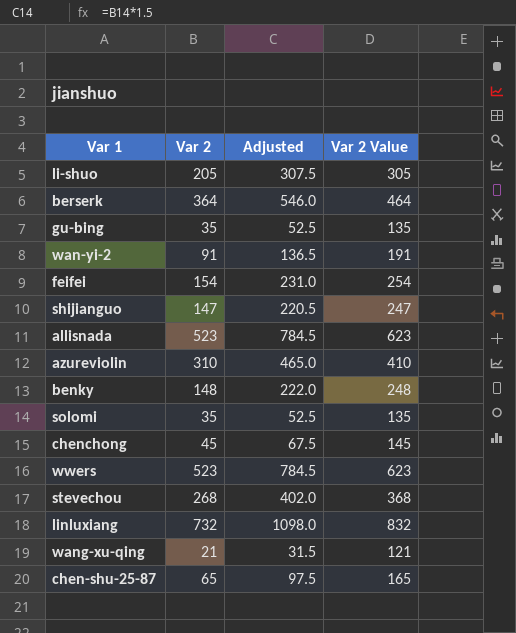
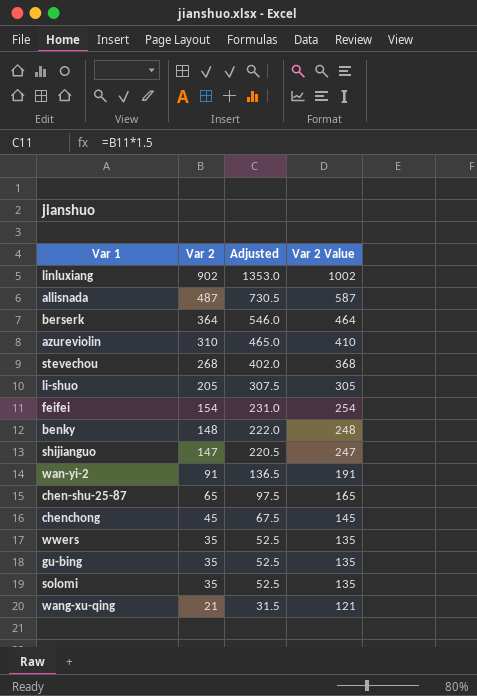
row order: none -> Var 2 descending
linluxiang | Var 2: 732 -> 902
linluxiang | Adjusted: 1098.0 -> 1353.0
linluxiang | Var 2 Value: 832 -> 1002
allisnada | Var 2: 523 -> 487
allisnada | Adjusted: 784.5 -> 730.5
allisnada | Var 2 Value: 623 -> 587
wwers | Var 2: 523 -> 35
wwers | Adjusted: 784.5 -> 52.5
wwers | Var 2 Value: 623 -> 135

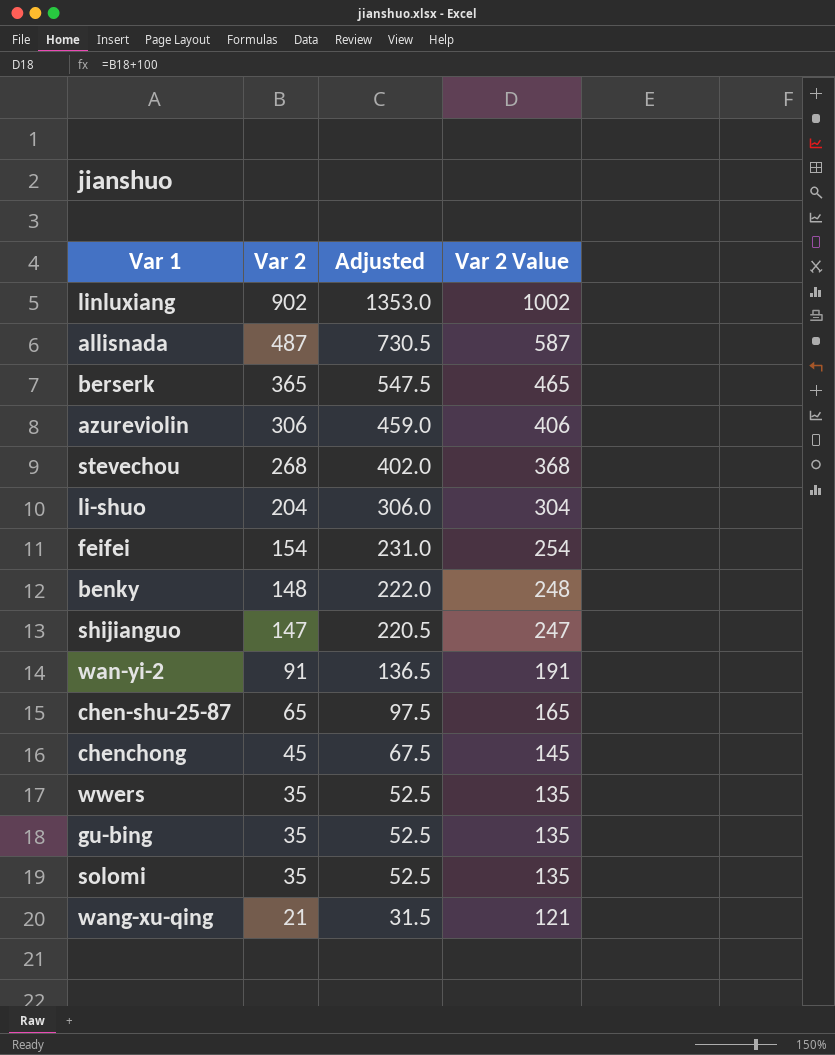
berserk | Var 2: 364 -> 365
berserk | Adjusted: 546.0 -> 547.5
berserk | Var 2 Value: 464 -> 465
azureviolin | Var 2: 310 -> 306
azureviolin | Adjusted: 465.0 -> 459.0
azureviolin | Var 2 Value: 410 -> 406
li-shuo | Var 2: 205 -> 204
li-shuo | Adjusted: 307.5 -> 306.0
li-shuo | Var 2 Value: 305 -> 304

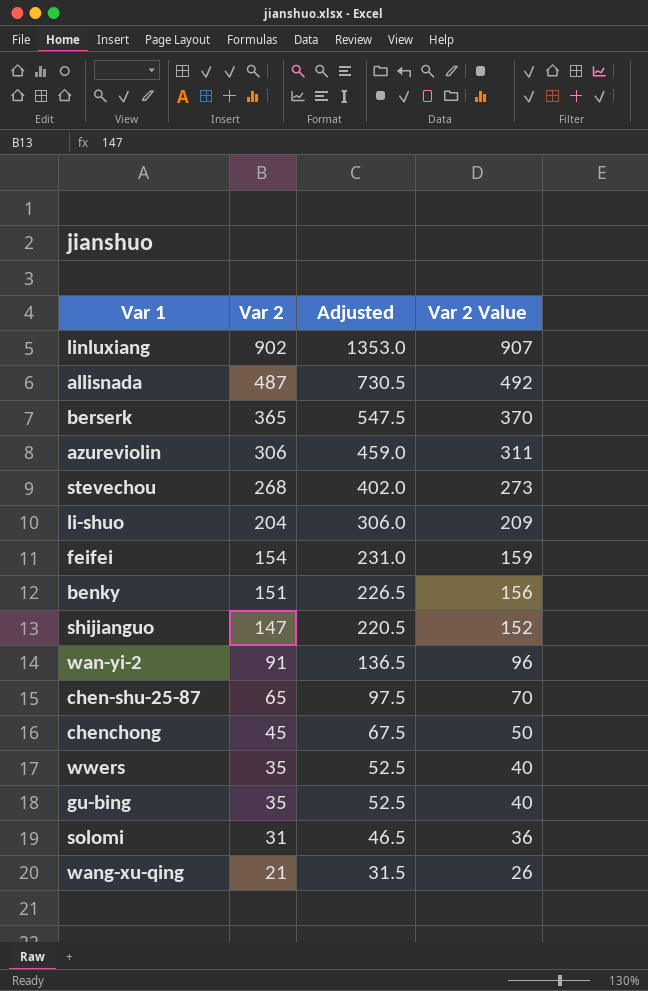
column Var 2 Value | formula: [Var 2] + 100 -> [Var 2] + 5
benky | Var 2: 148 -> 151
benky | Adjusted: 222.0 -> 226.5
solomi | Var 2: 35 -> 31
solomi | Adjusted: 52.5 -> 46.5

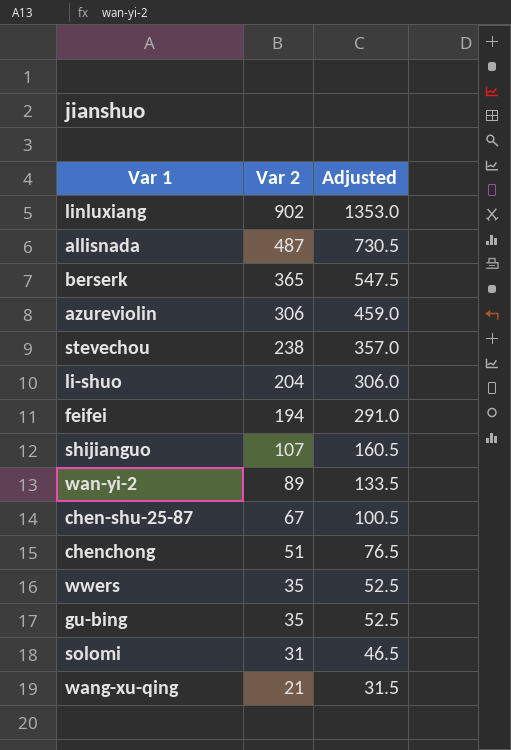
column Var 2 Value | formula: [Var 2] + 5 -> none
row benky: 151 | 226.5 | 156 -> none
stevechou | Var 2: 268 -> 238
stevechou | Adjusted: 402.0 -> 357.0
feifei | Var 2: 154 -> 194
feifei | Adjusted: 231.0 -> 291.0
shijianguo | Var 2: 147 -> 107
shijianguo | Adjusted: 220.5 -> 160.5
wan-yi-2 | Var 2: 91 -> 89
wan-yi-2 | Adjusted: 136.5 -> 133.5
chen-shu-25-87 | Var 2: 65 -> 67
chen-shu-25-87 | Adjusted: 97.5 -> 100.5
chenchong | Var 2: 45 -> 51
chenchong | Adjusted: 67.5 -> 76.5

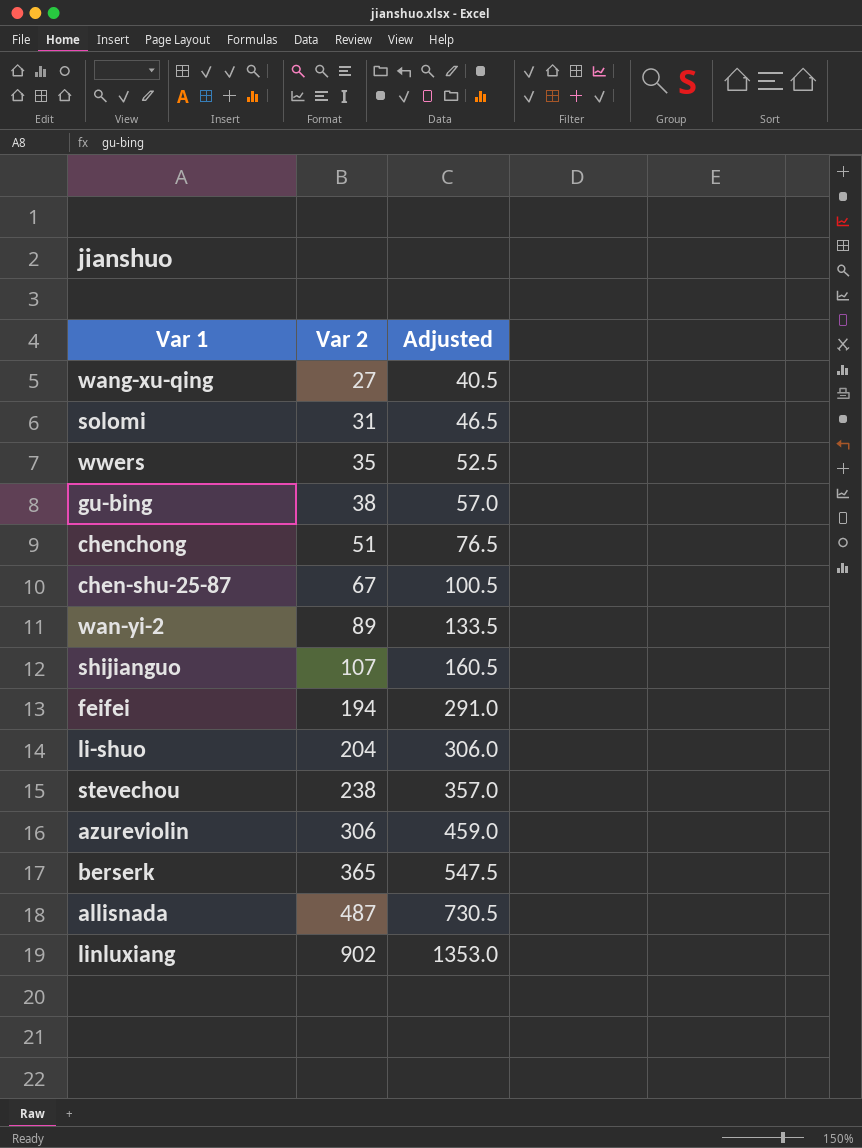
row order: Var 2 descending -> Var 2 ascending
wang-xu-qing | Var 2: 21 -> 27
wang-xu-qing | Adjusted: 31.5 -> 40.5
gu-bing | Var 2: 35 -> 38
gu-bing | Adjusted: 52.5 -> 57.0

